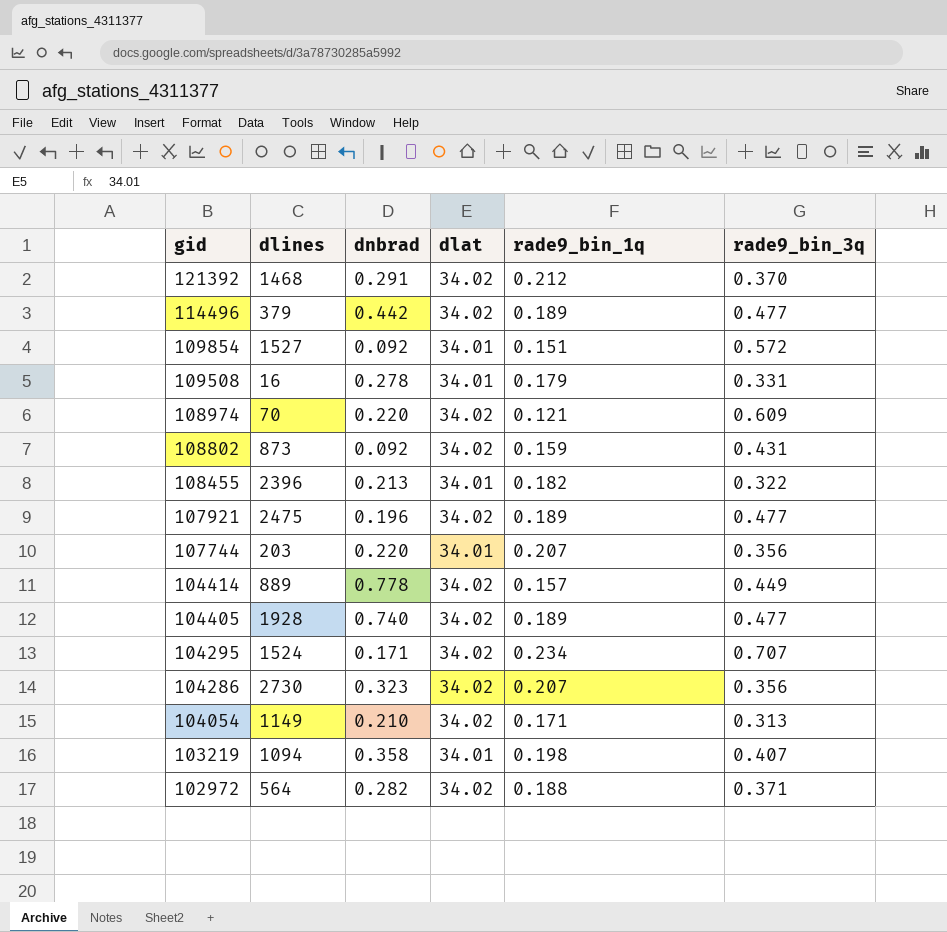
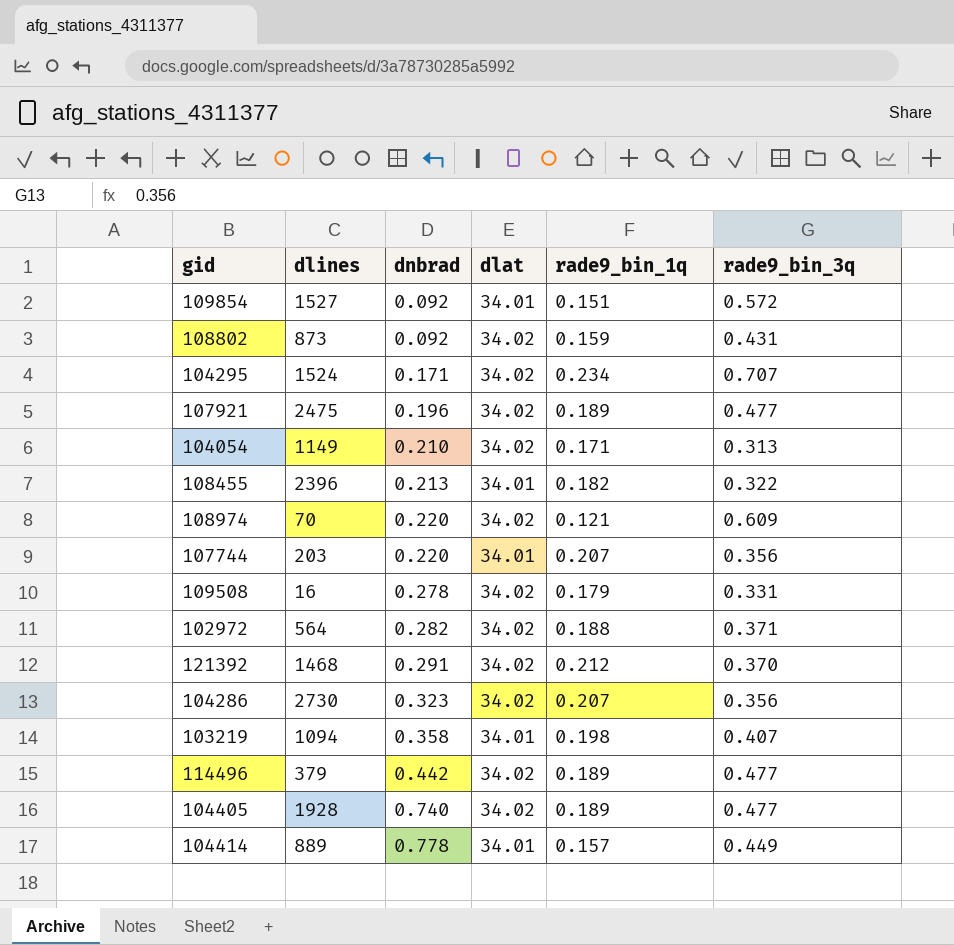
row order: gid descending -> dnbrad ascending
109508 | dlat: 34.01 -> 34.02
104414 | dlat: 34.02 -> 34.01

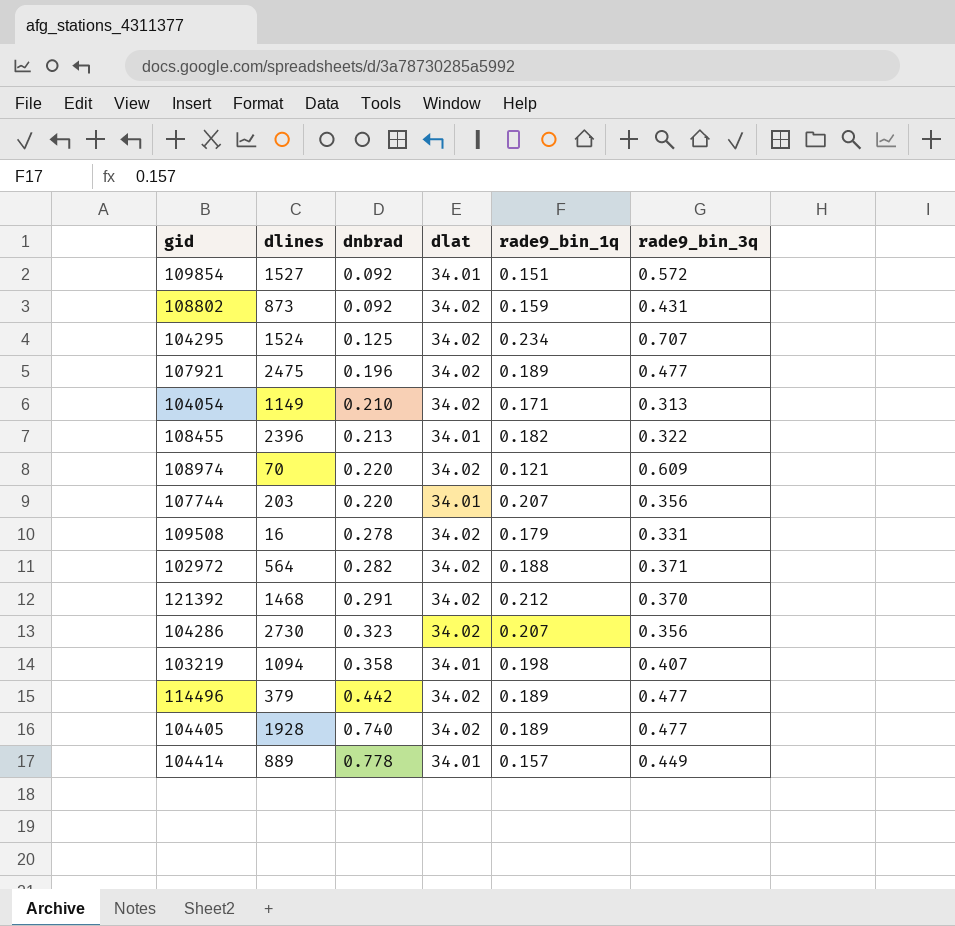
104295 | dnbrad: 0.171 -> 0.125

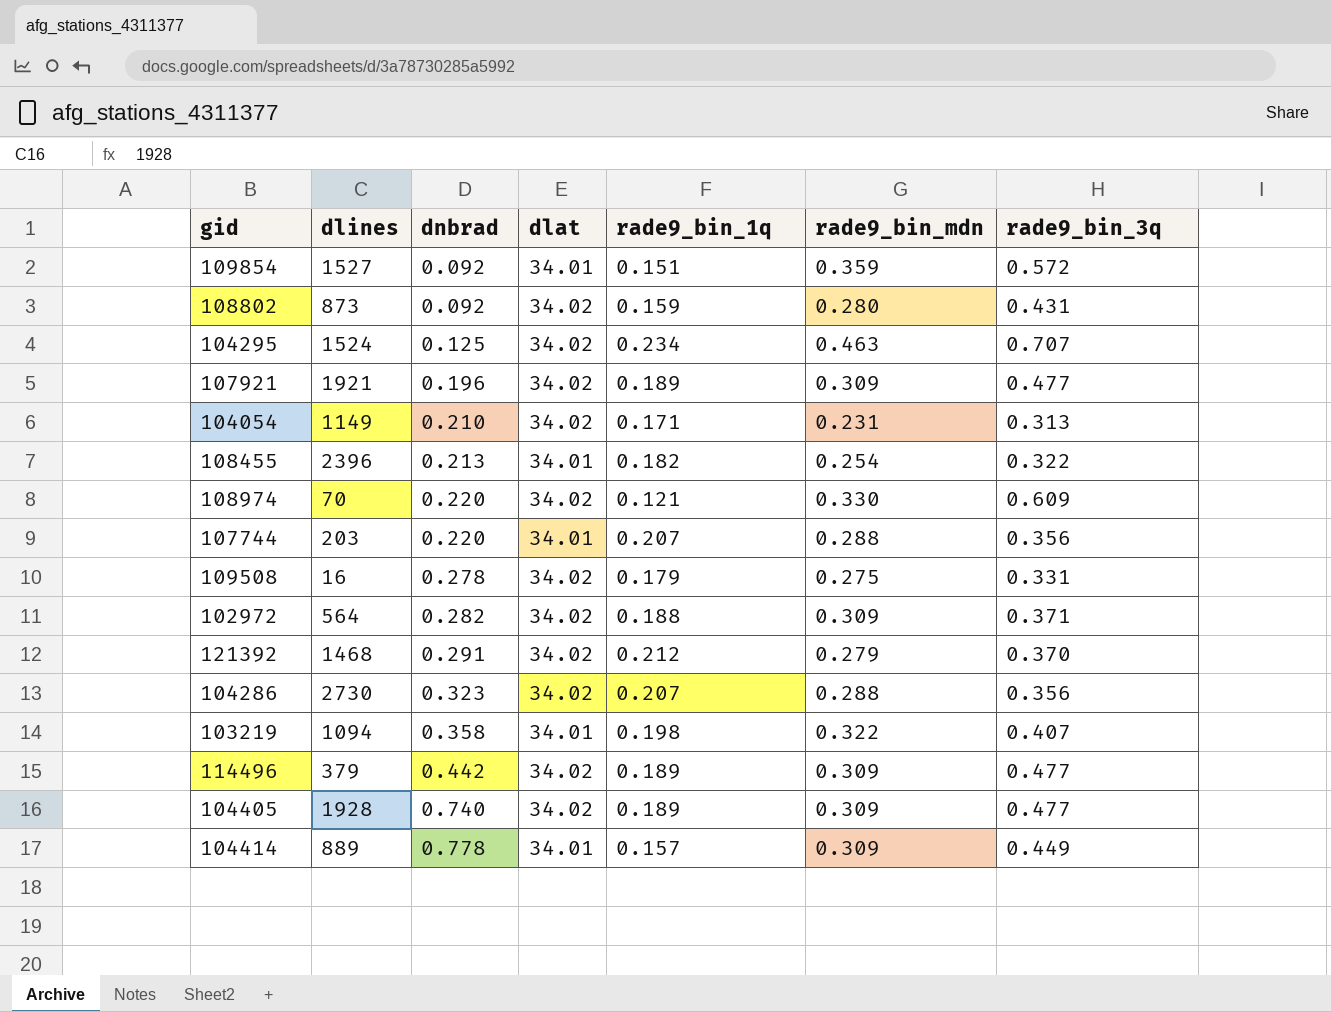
column rade9_bin_mdn | position: none -> 6
107921 | dlines: 2475 -> 1921

